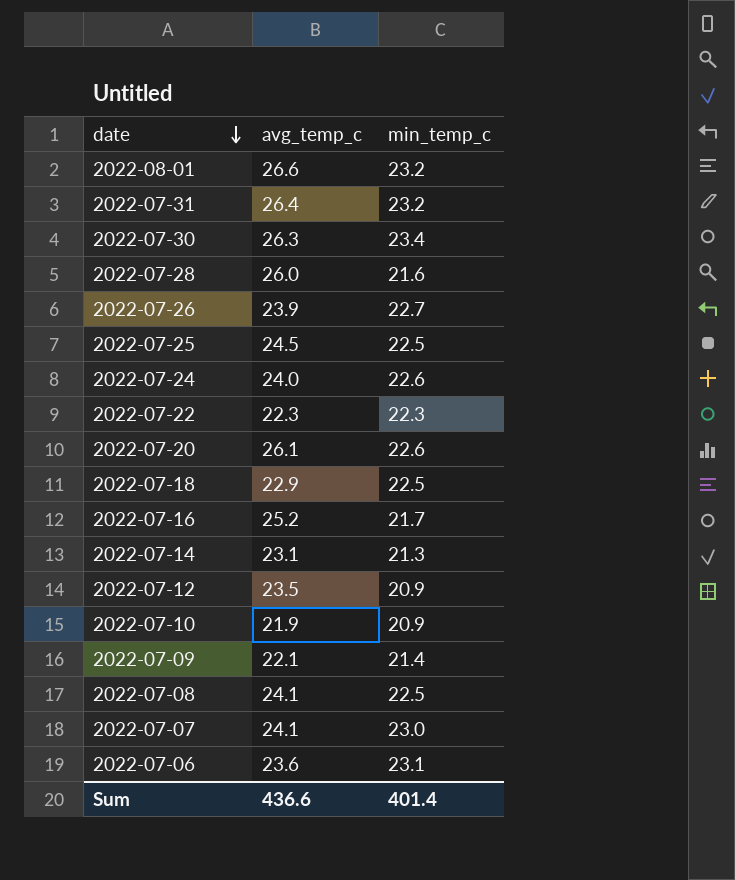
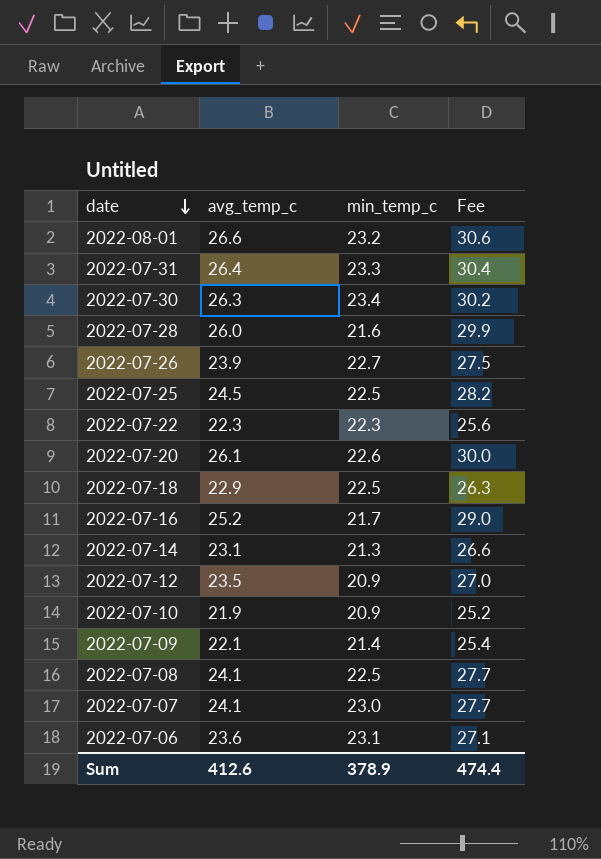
column Fee | formula: none -> [avg_temp_c] * 1.15
row 2022-07-24: 24.0 | 22.6 -> none
2022-07-31 | min_temp_c: 23.2 -> 23.3
Sum | avg_temp_c: 436.6 -> 412.6
Sum | min_temp_c: 401.4 -> 378.9

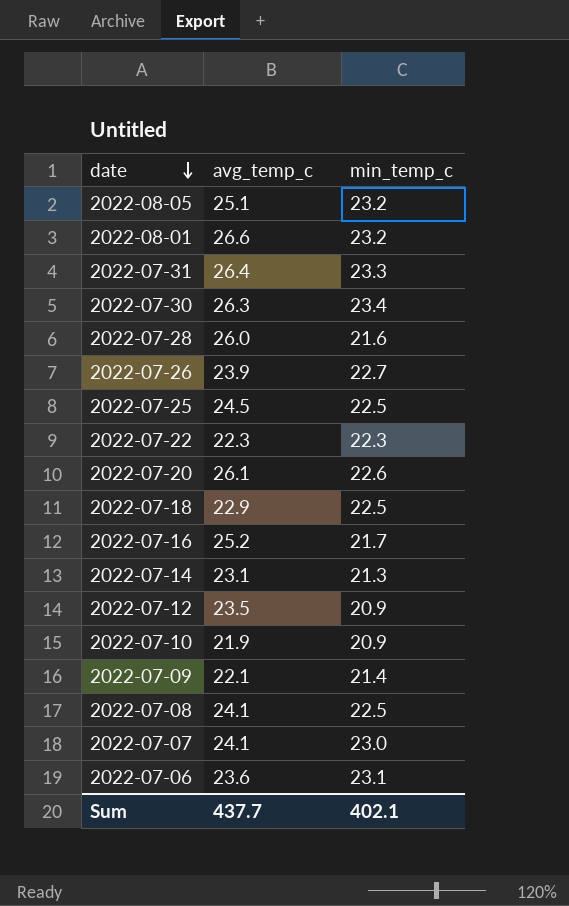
column Fee | formula: [avg_temp_c] * 1.15 -> none
row 2022-08-05: none -> 25.1 | 23.2
Sum | avg_temp_c: 412.6 -> 437.7
Sum | min_temp_c: 378.9 -> 402.1

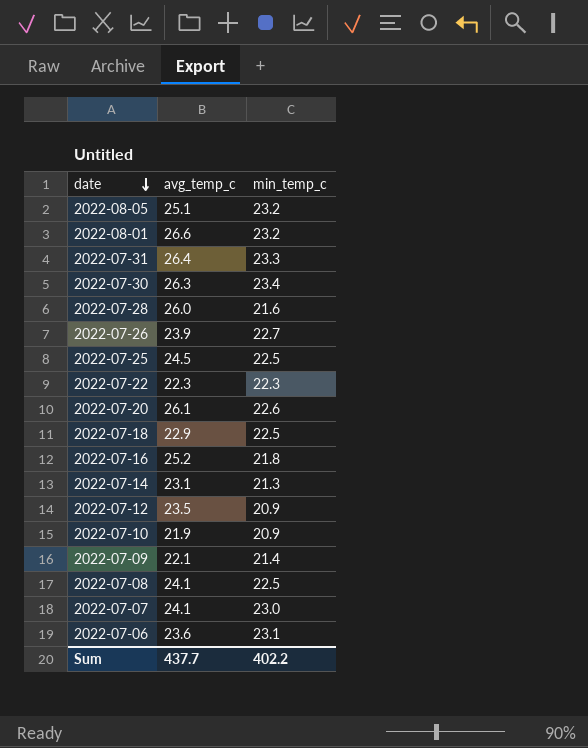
2022-07-16 | min_temp_c: 21.7 -> 21.8
Sum | min_temp_c: 402.1 -> 402.2

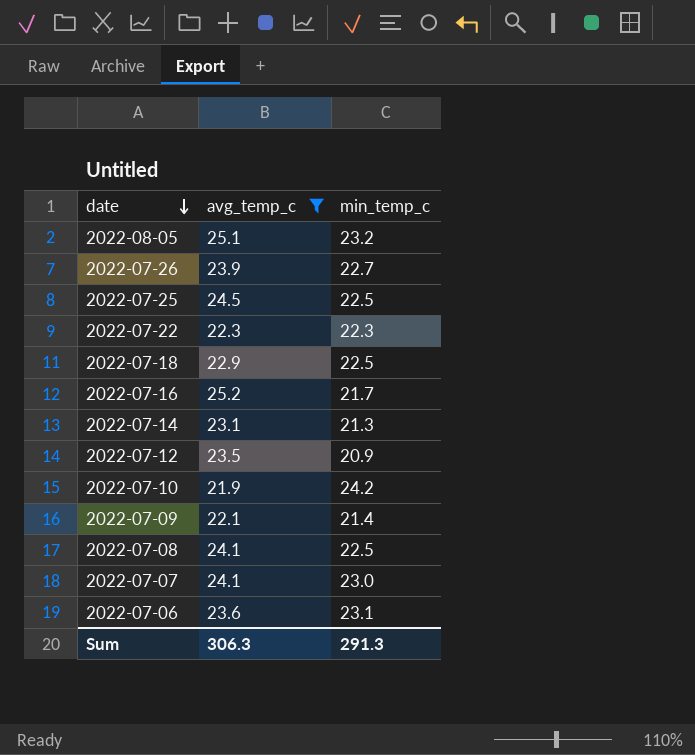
filter: none -> avg_temp_c <= 25.2
2022-07-16 | min_temp_c: 21.8 -> 21.7
2022-07-10 | min_temp_c: 20.9 -> 24.2
Sum | avg_temp_c: 437.7 -> 306.3
Sum | min_temp_c: 402.2 -> 291.3

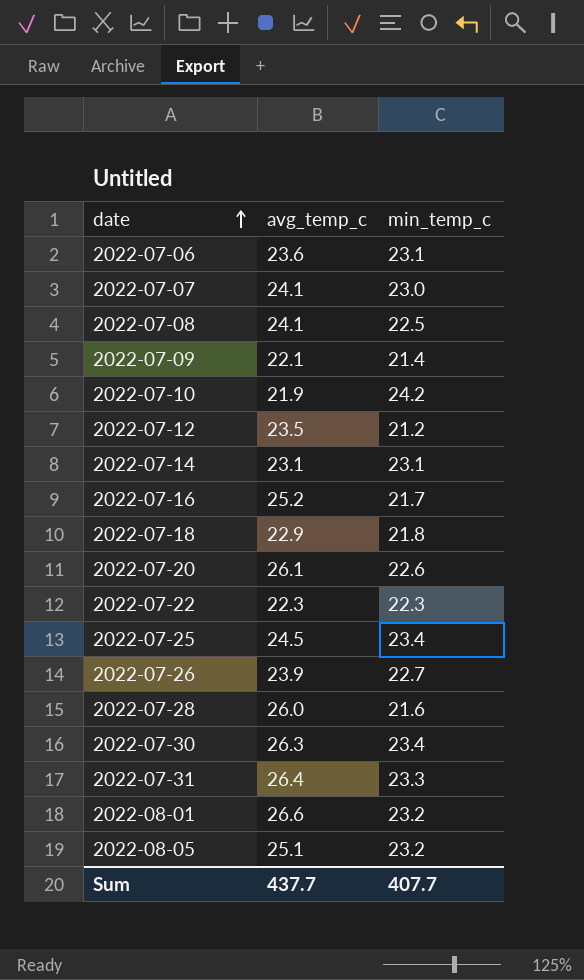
filter: avg_temp_c <= 25.2 -> none
row order: date descending -> date ascending
2022-07-12 | min_temp_c: 20.9 -> 21.2
2022-07-14 | min_temp_c: 21.3 -> 23.1
2022-07-18 | min_temp_c: 22.5 -> 21.8
2022-07-25 | min_temp_c: 22.5 -> 23.4
Sum | avg_temp_c: 306.3 -> 437.7
Sum | min_temp_c: 291.3 -> 407.7

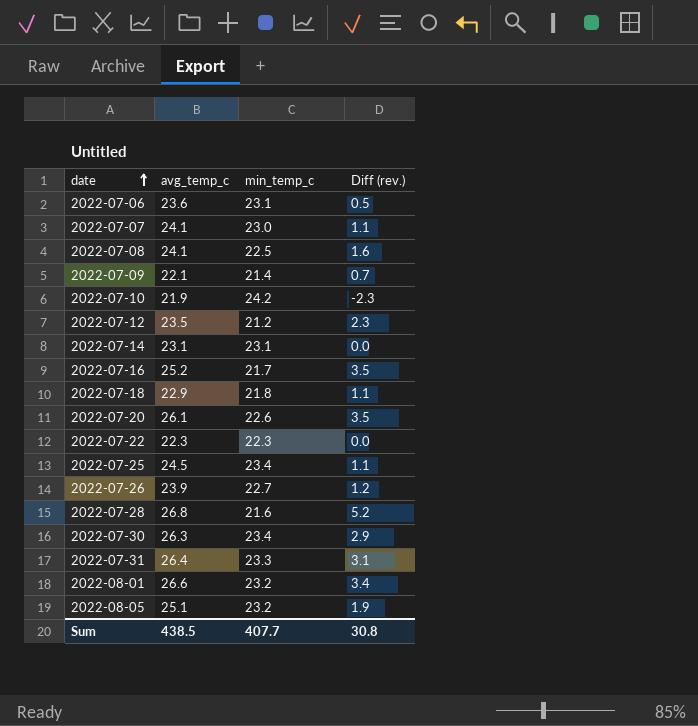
column Diff (rev.) | formula: none -> [avg_temp_c] - [min_temp_c]
2022-07-28 | avg_temp_c: 26.0 -> 26.8
Sum | avg_temp_c: 437.7 -> 438.5

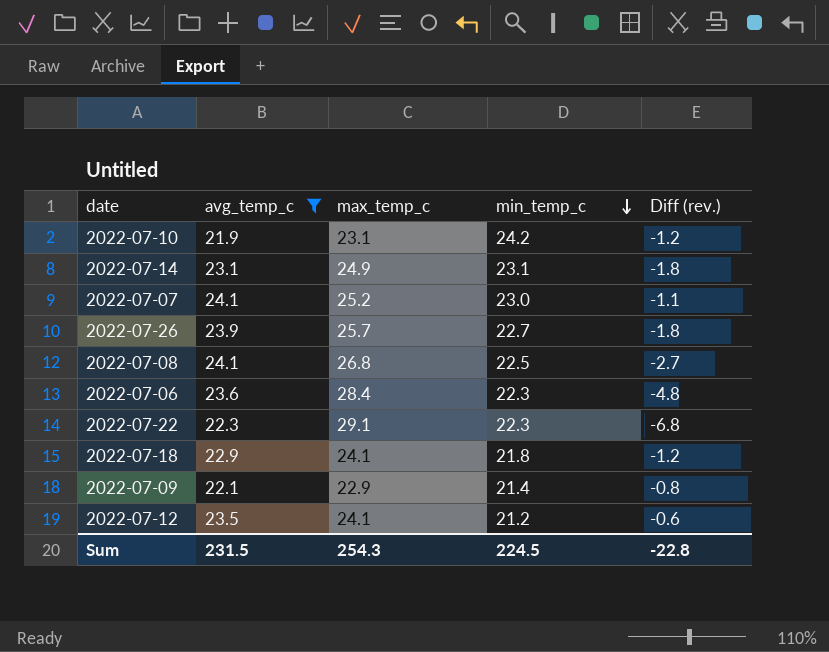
filter: none -> avg_temp_c <= 24.1
row order: date ascending -> min_temp_c descending
column max_temp_c | position: none -> 3
column Diff (rev.) | formula: [avg_temp_c] - [min_temp_c] -> [avg_temp_c] - [max_temp_c]
2022-07-06 | min_temp_c: 23.1 -> 22.3
Sum | avg_temp_c: 438.5 -> 231.5
Sum | min_temp_c: 407.7 -> 224.5
Sum | Diff (rev.): 30.8 -> -22.8

